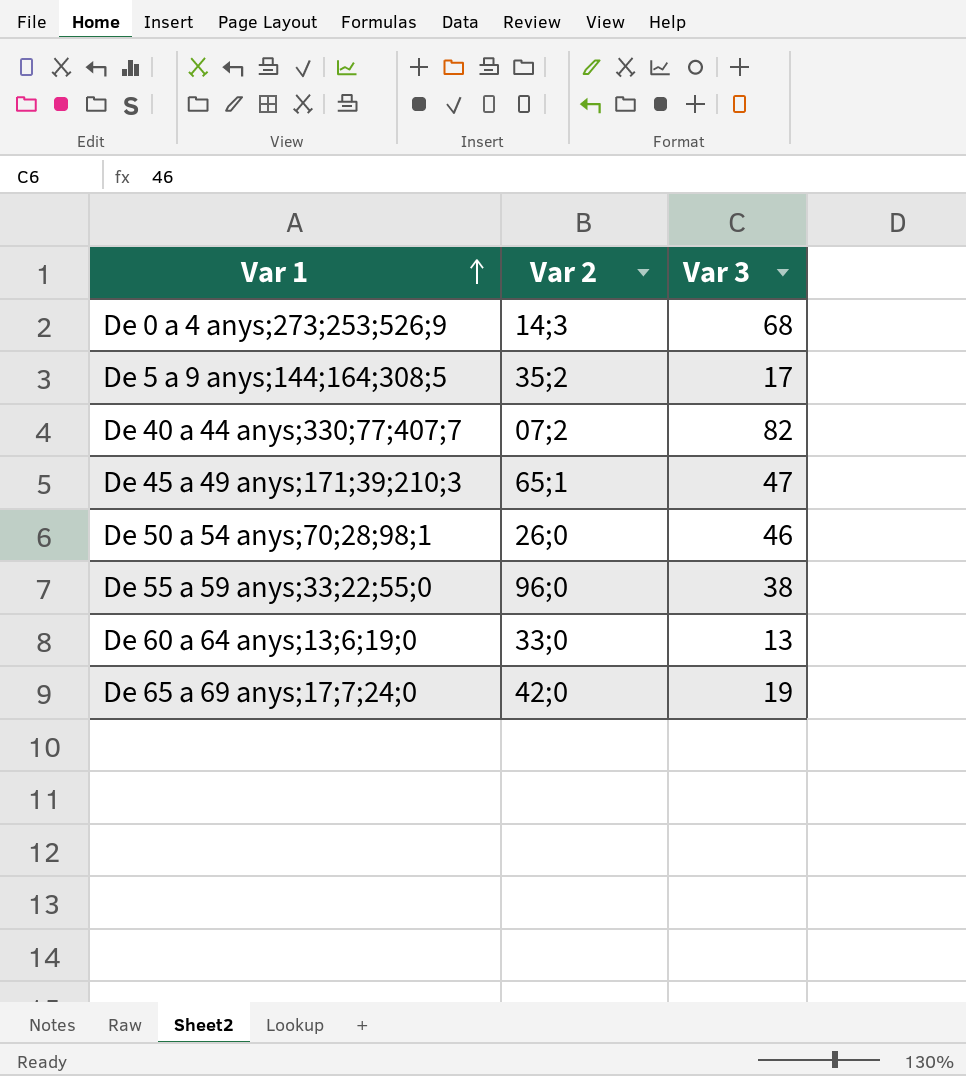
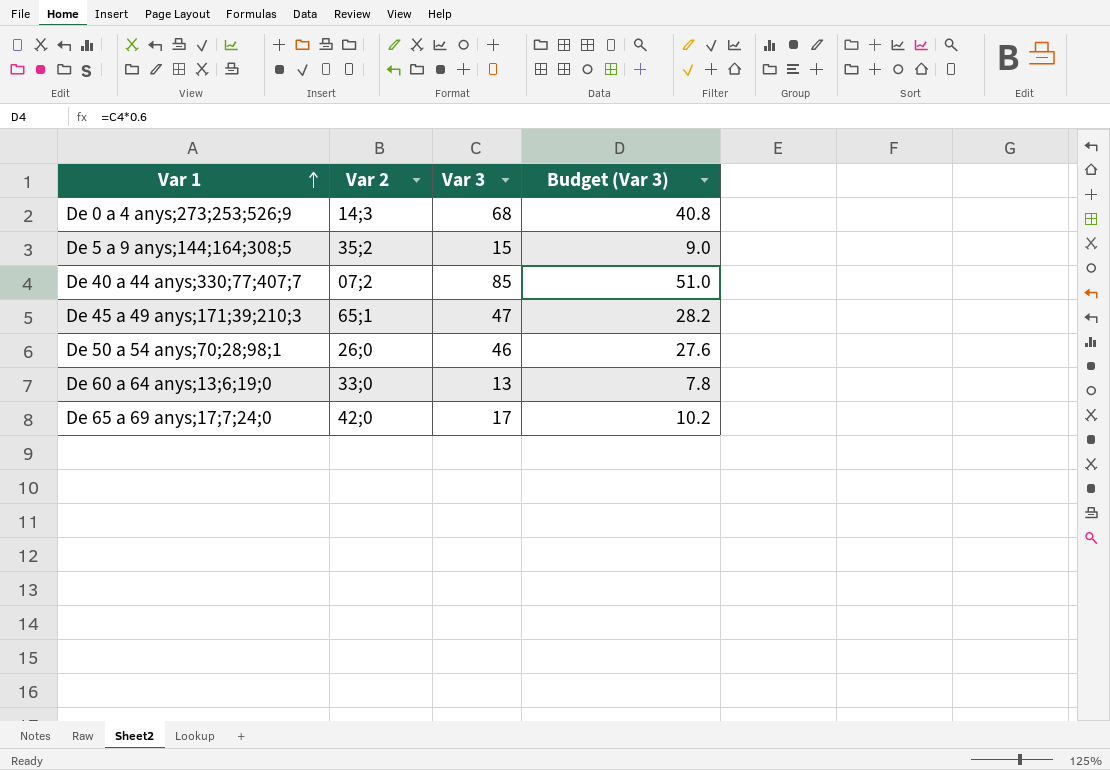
column Budget (Var 3) | formula: none -> [Var 3] * 0.6
row De 55 a 59 anys;33;22;55;0: 96;0 | 38 -> none
De 5 a 9 anys;144;164;308;5 | Var 3: 17 -> 15
De 40 a 44 anys;330;77;407;7 | Var 3: 82 -> 85
De 65 a 69 anys;17;7;24;0 | Var 3: 19 -> 17

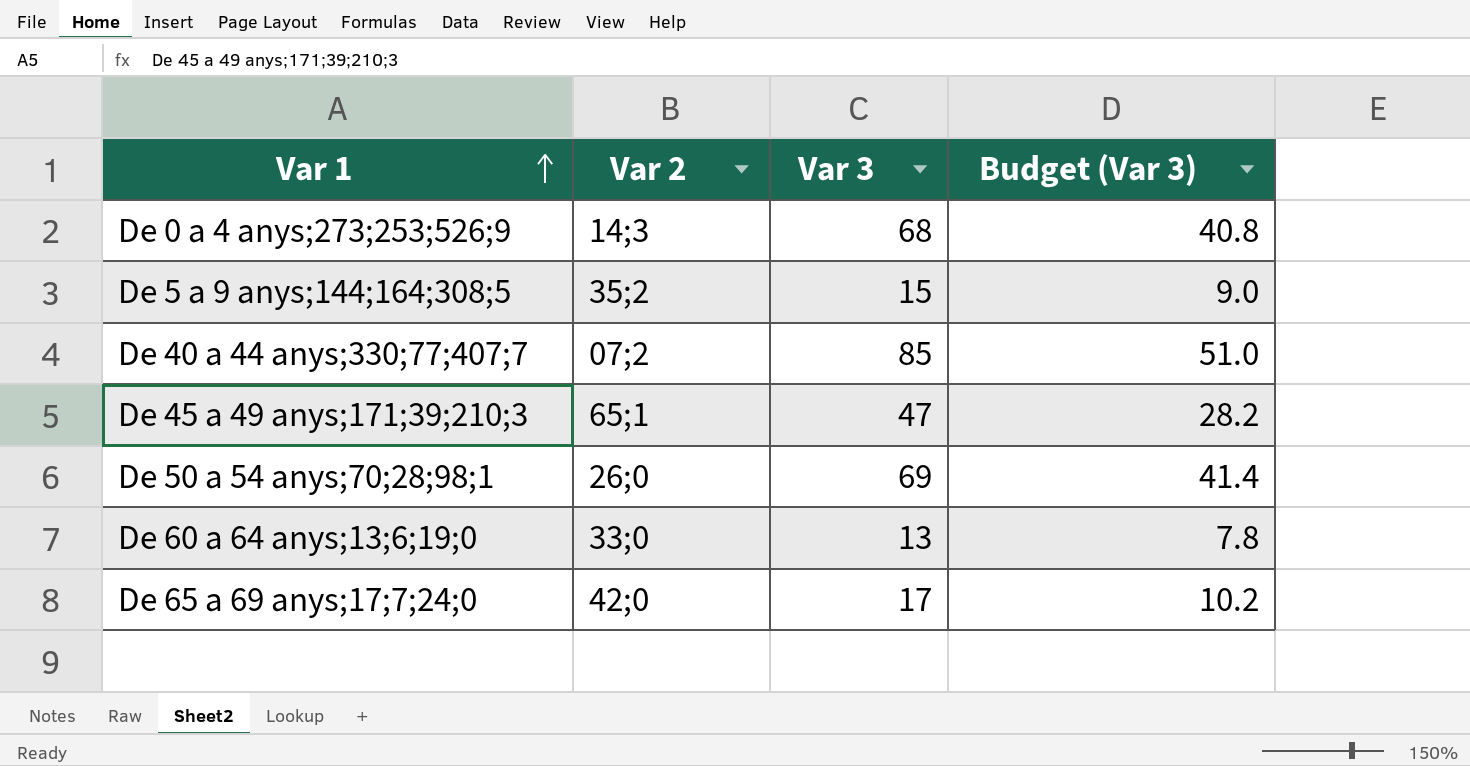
De 50 a 54 anys;70;28;98;1 | Var 3: 46 -> 69
De 50 a 54 anys;70;28;98;1 | Budget (Var 3): 27.6 -> 41.4

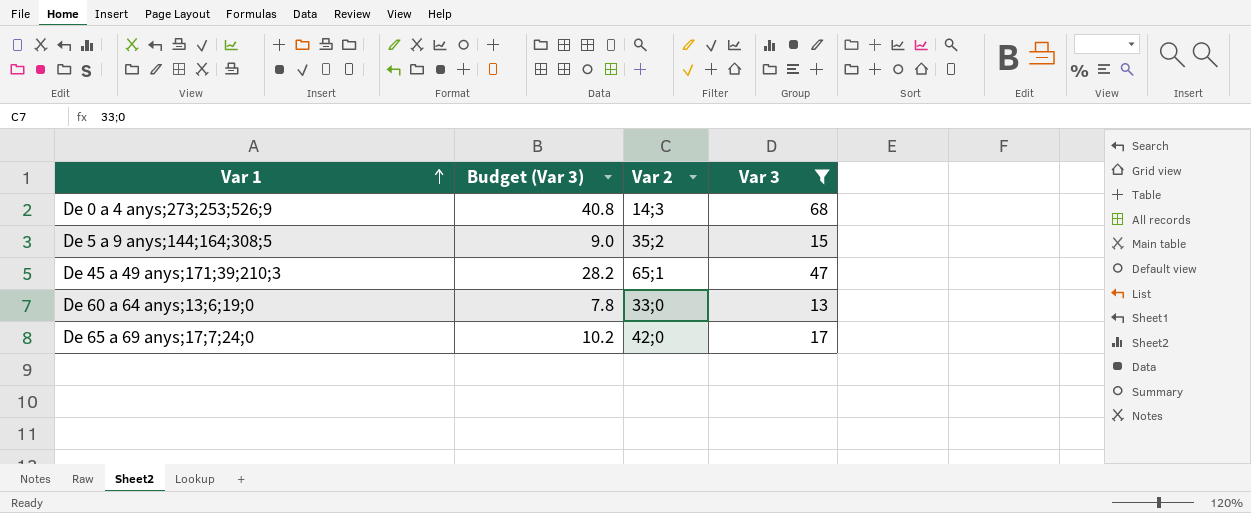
filter: none -> Var 3 <= 68
column Budget (Var 3) | position: 4 -> 2

